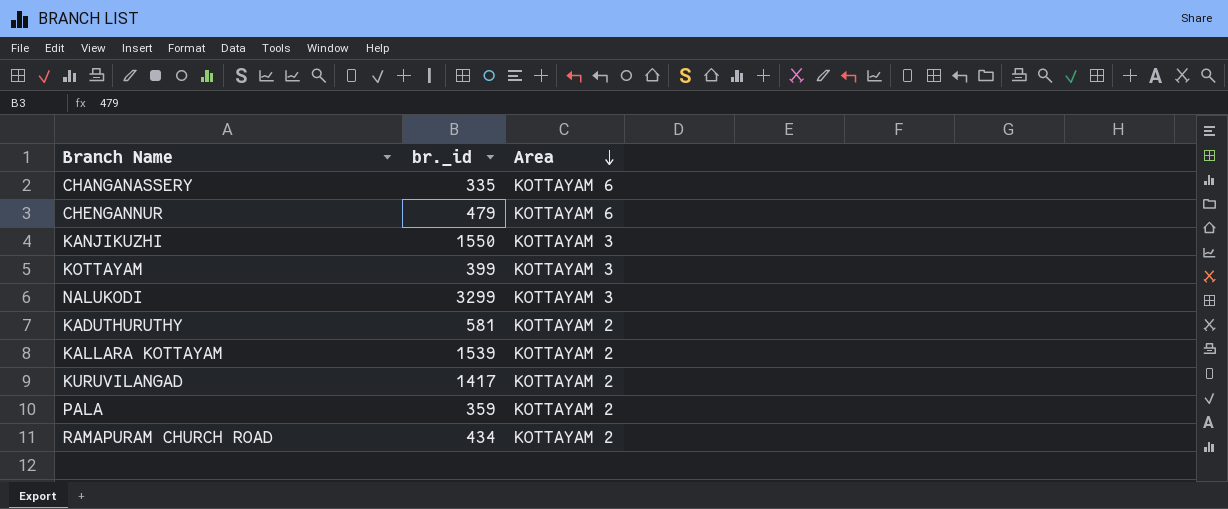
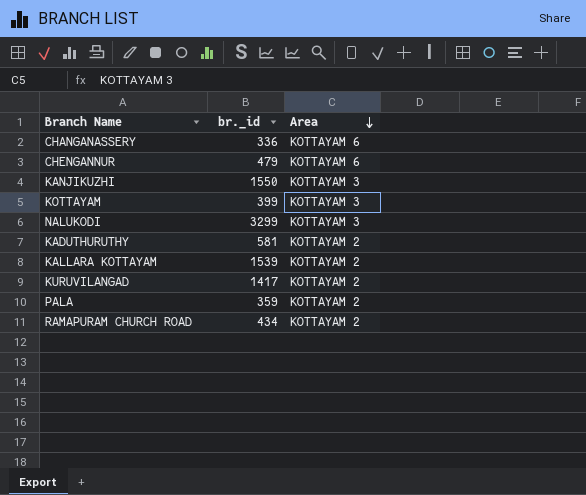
CHANGANASSERY | br._id: 335 -> 336

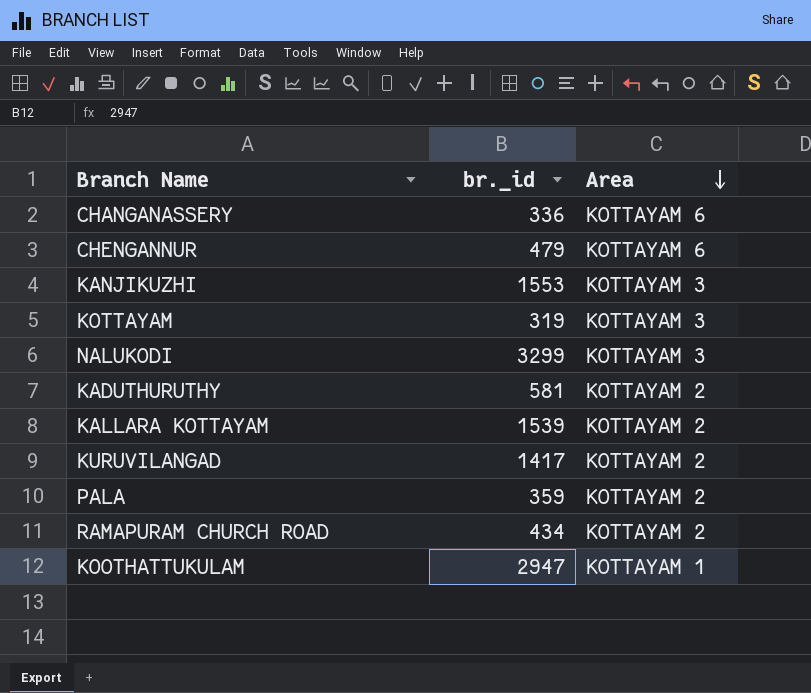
KANJIKUZHI | br._id: 1550 -> 1553
KOTTAYAM | br._id: 399 -> 319
row KOOTHATTUKULAM: none -> 2947 | KOTTAYAM 1

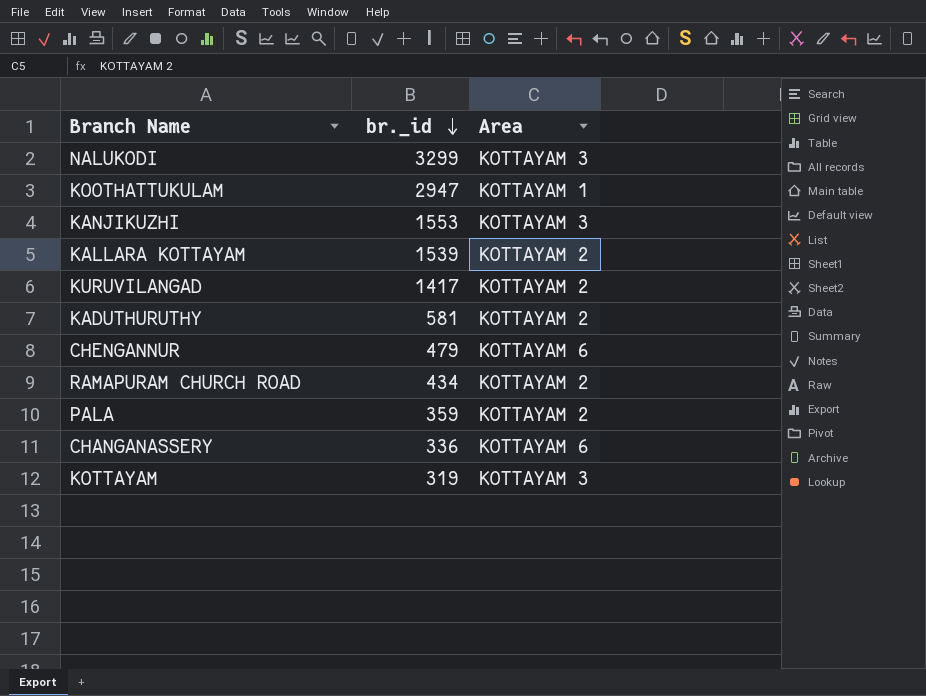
row order: Area descending -> br._id descending

